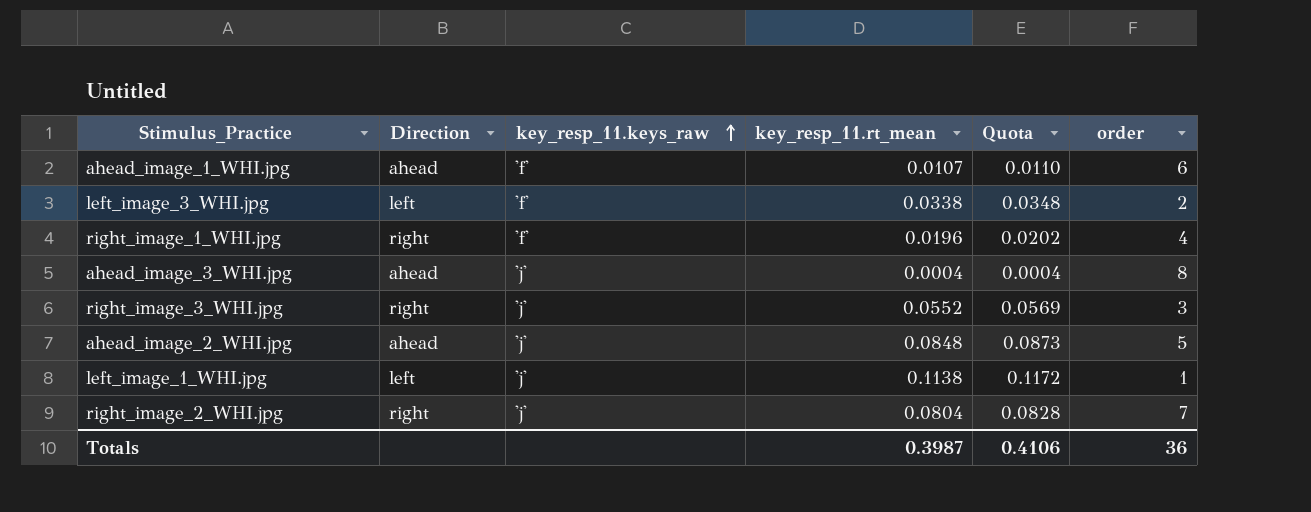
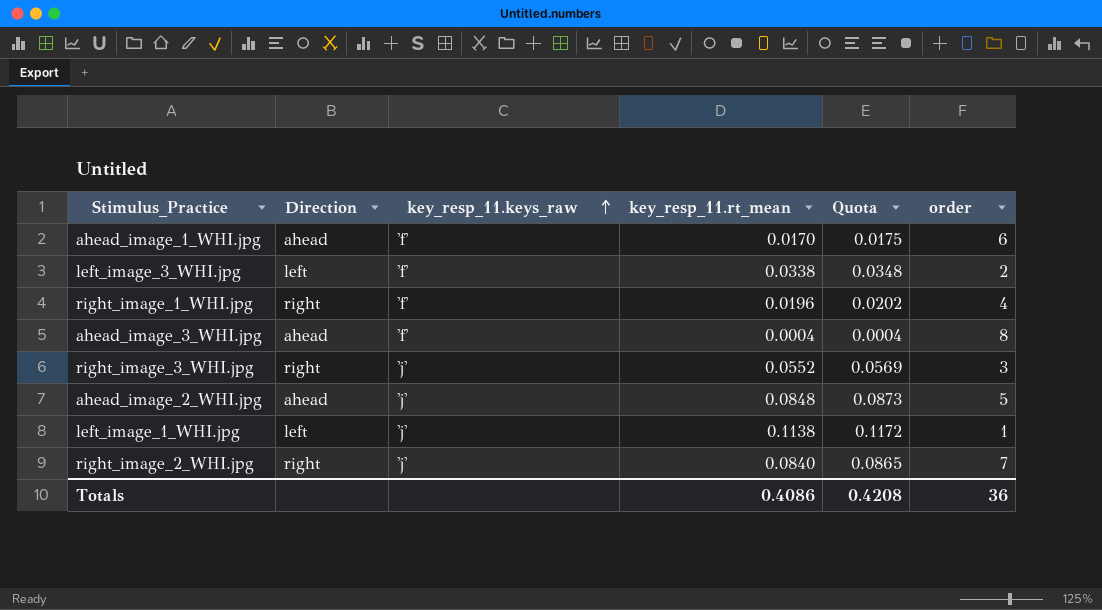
ahead_image_1_WHI.jpg | key_resp_11.rt_mean: 0.0107 -> 0.0170
ahead_image_1_WHI.jpg | Quota: 0.0110 -> 0.0175
ahead_image_3_WHI.jpg | key_resp_11.keys_raw: 'j' -> 'f'
right_image_2_WHI.jpg | key_resp_11.rt_mean: 0.0804 -> 0.0840
right_image_2_WHI.jpg | Quota: 0.0828 -> 0.0865
Totals | key_resp_11.rt_mean: 0.3987 -> 0.4086
Totals | Quota: 0.4106 -> 0.4208

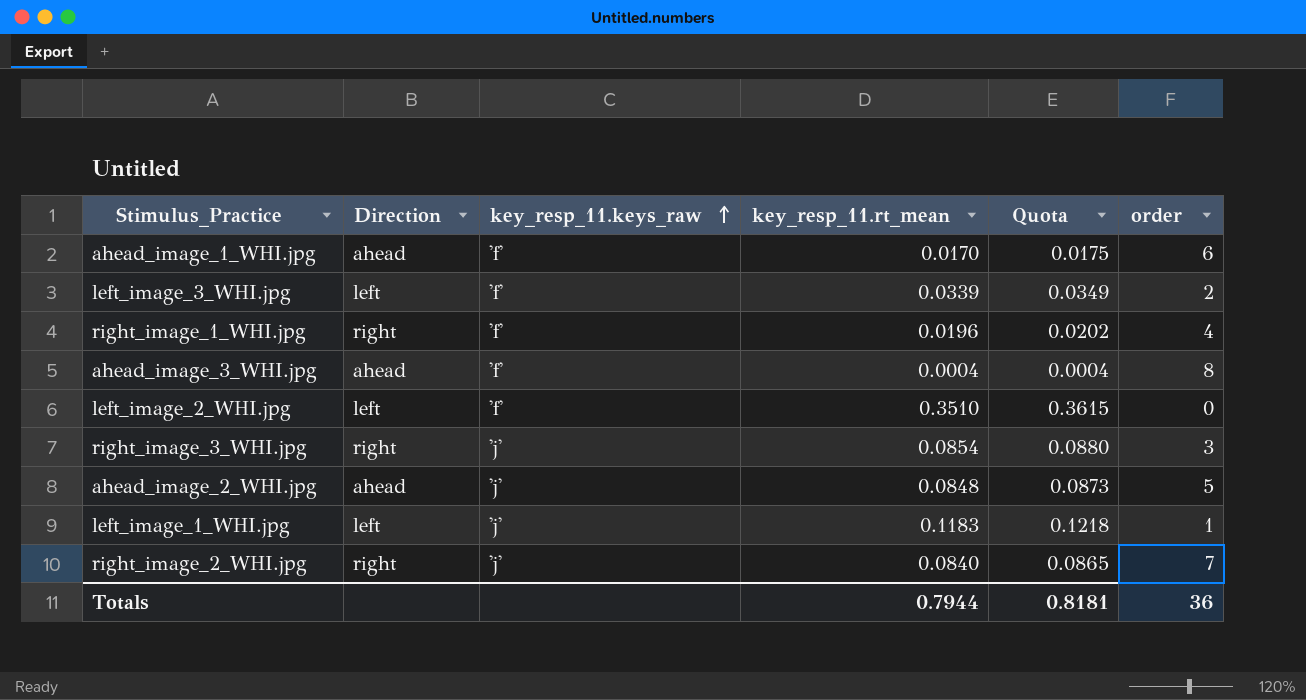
left_image_3_WHI.jpg | key_resp_11.rt_mean: 0.0338 -> 0.0339
left_image_3_WHI.jpg | Quota: 0.0348 -> 0.0349
row left_image_2_WHI.jpg: none -> left | 'f' | 0.3510 | 0.3615 | 0
right_image_3_WHI.jpg | key_resp_11.rt_mean: 0.0552 -> 0.0854
right_image_3_WHI.jpg | Quota: 0.0569 -> 0.0880
left_image_1_WHI.jpg | key_resp_11.rt_mean: 0.1138 -> 0.1183
left_image_1_WHI.jpg | Quota: 0.1172 -> 0.1218
Totals | key_resp_11.rt_mean: 0.4086 -> 0.7944
Totals | Quota: 0.4208 -> 0.8181

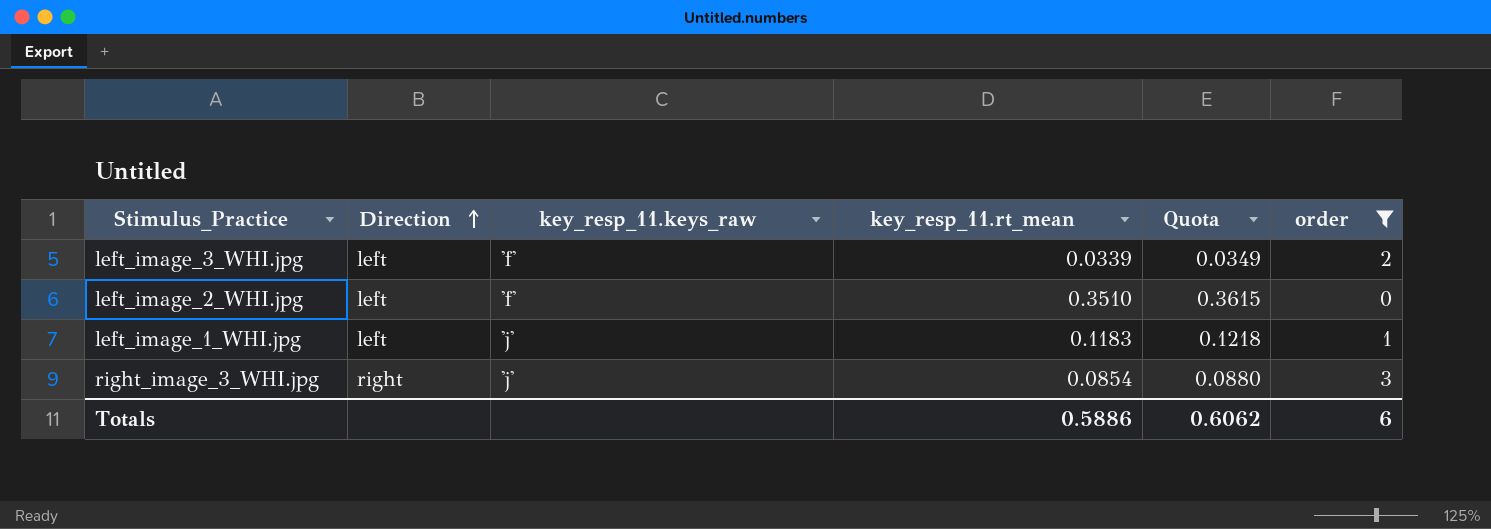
filter: none -> order <= 3
row order: key_resp_11.keys_raw ascending -> Direction ascending
Totals | key_resp_11.rt_mean: 0.7944 -> 0.5886
Totals | Quota: 0.8181 -> 0.6062
Totals | order: 36 -> 6

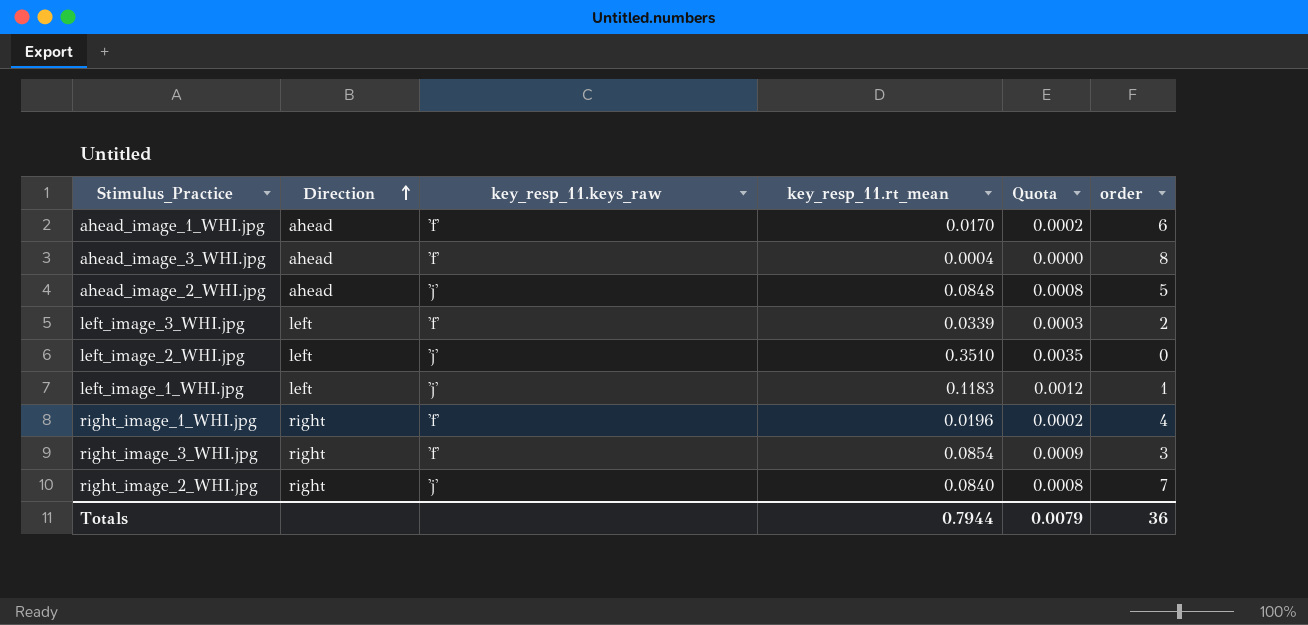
filter: order <= 3 -> none
column Quota | formula: [key_resp_11.rt_mean] * 1.03 -> [key_resp_11.rt_mean] * 0.01
left_image_2_WHI.jpg | key_resp_11.keys_raw: 'f' -> 'j'
right_image_3_WHI.jpg | key_resp_11.keys_raw: 'j' -> 'f'
Totals | key_resp_11.rt_mean: 0.5886 -> 0.7944
Totals | Quota: 0.6062 -> 0.0079
Totals | order: 6 -> 36

